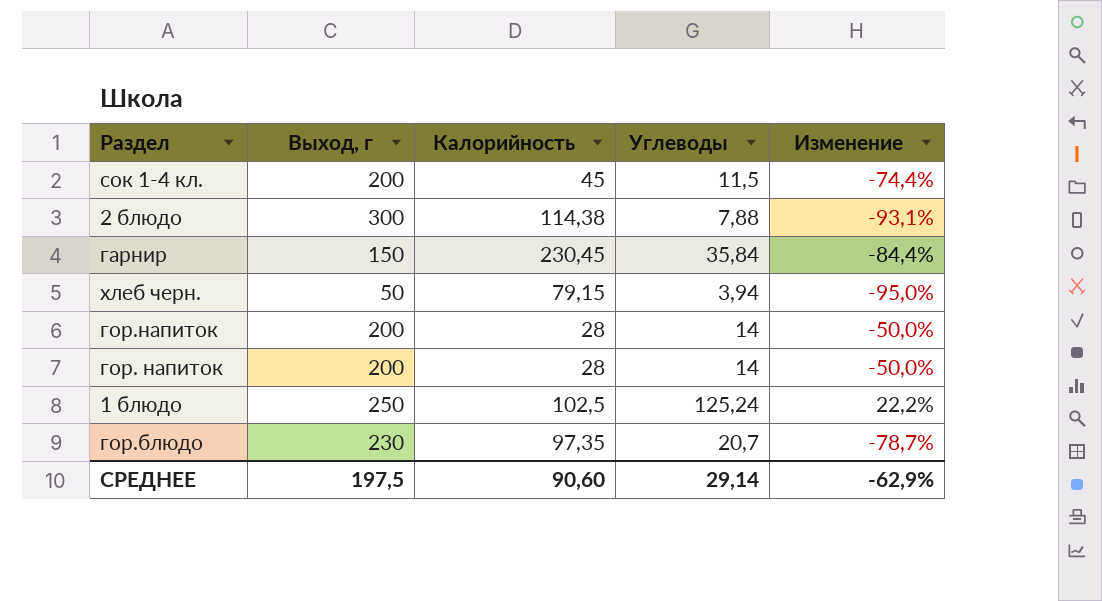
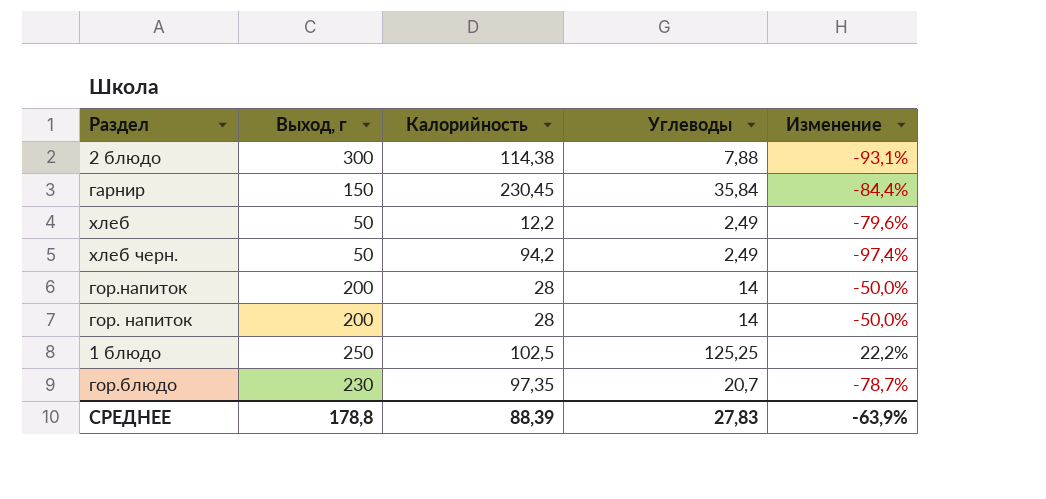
row сок 1-4 кл.: 200 | 45 | 11,5 | -74,4% -> none
row хлеб: none -> 50 | 12,2 | 2,49 | -79,6%
хлеб черн. | Калорийность: 79,15 -> 94,2
хлеб черн. | Углеводы: 3,94 -> 2,49
хлеб черн. | Изменение: -95,0% -> -97,4%
1 блюдо | Углеводы: 125,24 -> 125,25
СРЕДНЕЕ | Выход, г: 197,5 -> 178,8
СРЕДНЕЕ | Калорийность: 90,60 -> 88,39
СРЕДНЕЕ | Углеводы: 29,14 -> 27,83
СРЕДНЕЕ | Изменение: -62,9% -> -63,9%

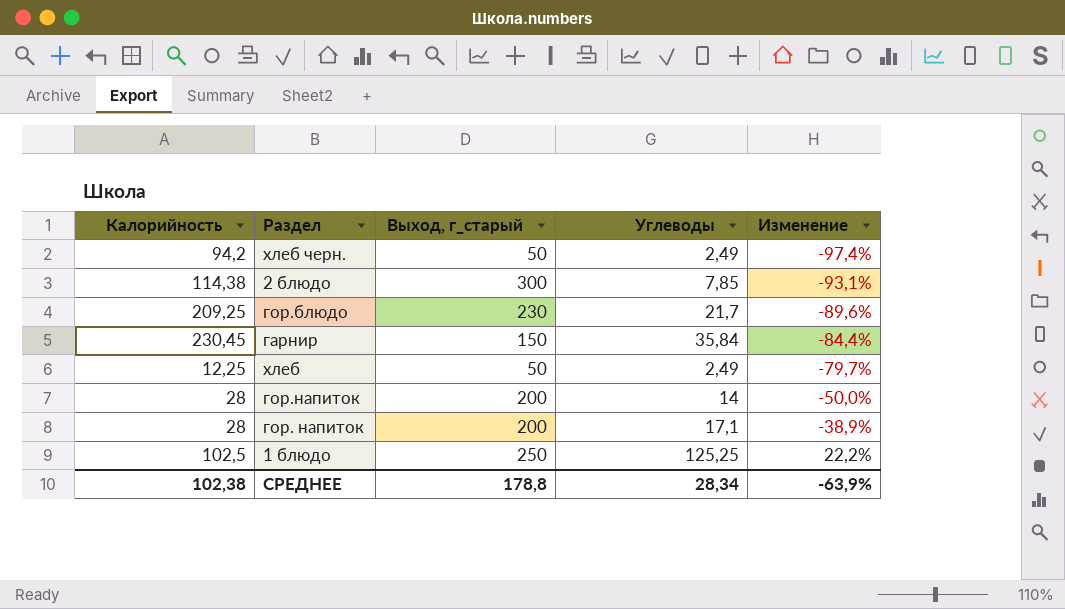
row order: none -> Изменение ascending
column Калорийность | position: 3 -> 1
column name: Выход, г -> Выход, г_старый
2 блюдо | Углеводы: 7,88 -> 7,85
гор.блюдо | Калорийность: 97,35 -> 209,25
гор.блюдо | Углеводы: 20,7 -> 21,7
гор.блюдо | Изменение: -78,7% -> -89,6%
хлеб | Калорийность: 12,2 -> 12,25
хлеб | Изменение: -79,6% -> -79,7%
гор. напиток | Углеводы: 14 -> 17,1
гор. напиток | Изменение: -50,0% -> -38,9%
СРЕДНЕЕ | Калорийность: 88,39 -> 102,38
СРЕДНЕЕ | Углеводы: 27,83 -> 28,34

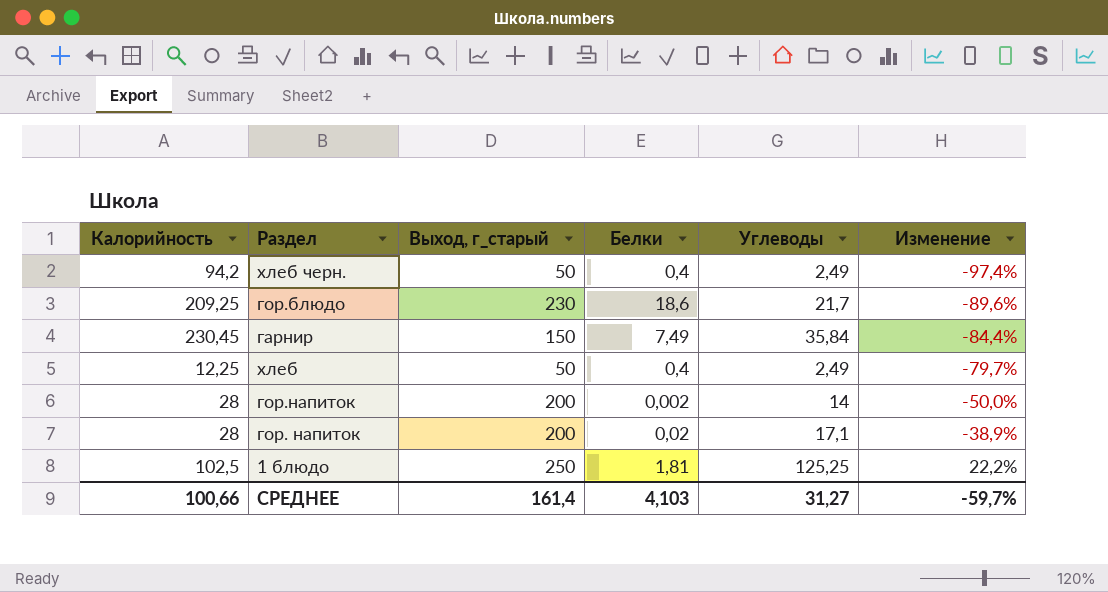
column Белки | position: none -> 4
row 2 блюдо: 114,38 | 300 | 7,85 | -93,1% -> none
СРЕДНЕЕ | Калорийность: 102,38 -> 100,66
СРЕДНЕЕ | Выход, г_старый: 178,8 -> 161,4
СРЕДНЕЕ | Углеводы: 28,34 -> 31,27
СРЕДНЕЕ | Изменение: -63,9% -> -59,7%

